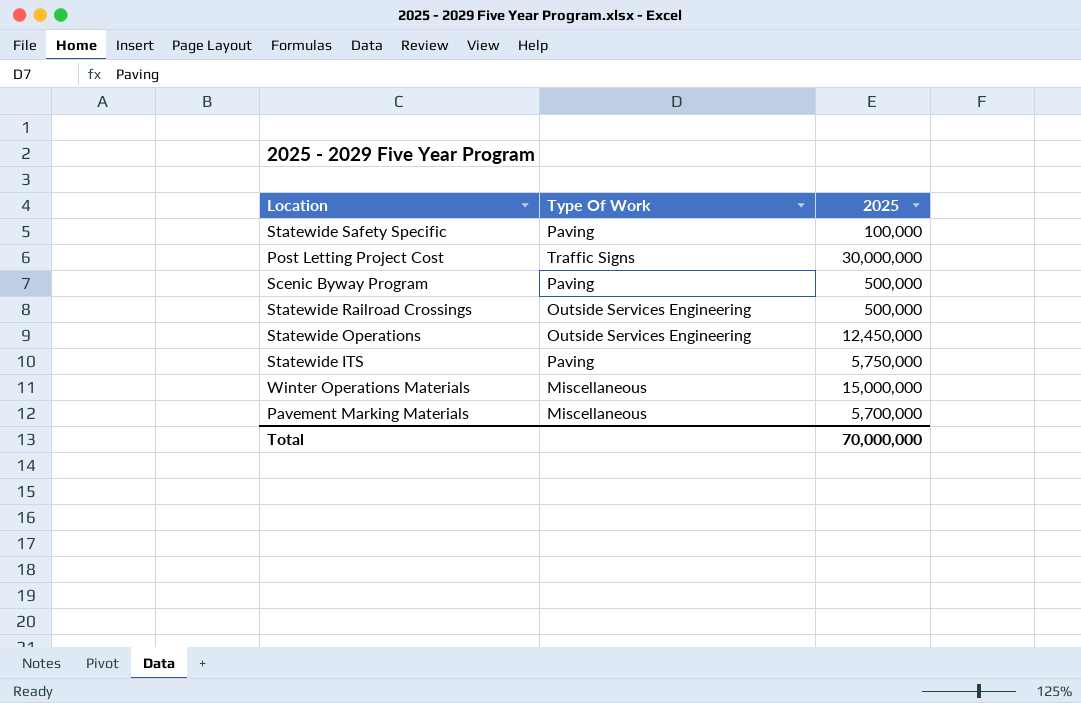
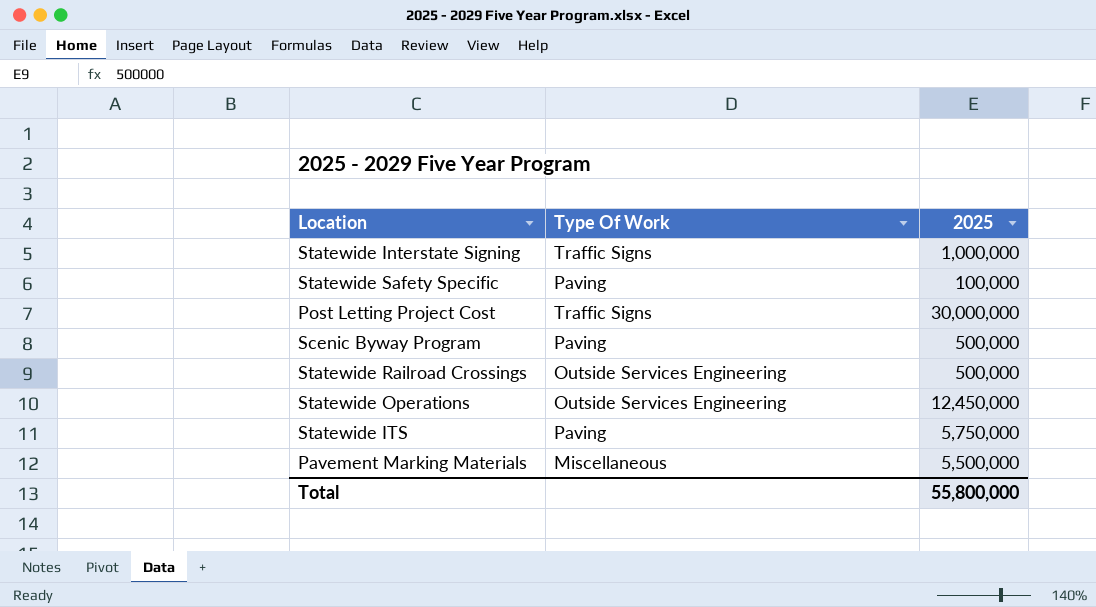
row Winter Operations Materials: Miscellaneous | 15,000,000 -> none
row Statewide Interstate Signing: none -> Traffic Signs | 1,000,000
Pavement Marking Materials | 2025: 5,700,000 -> 5,500,000
Total | 2025: 70,000,000 -> 55,800,000

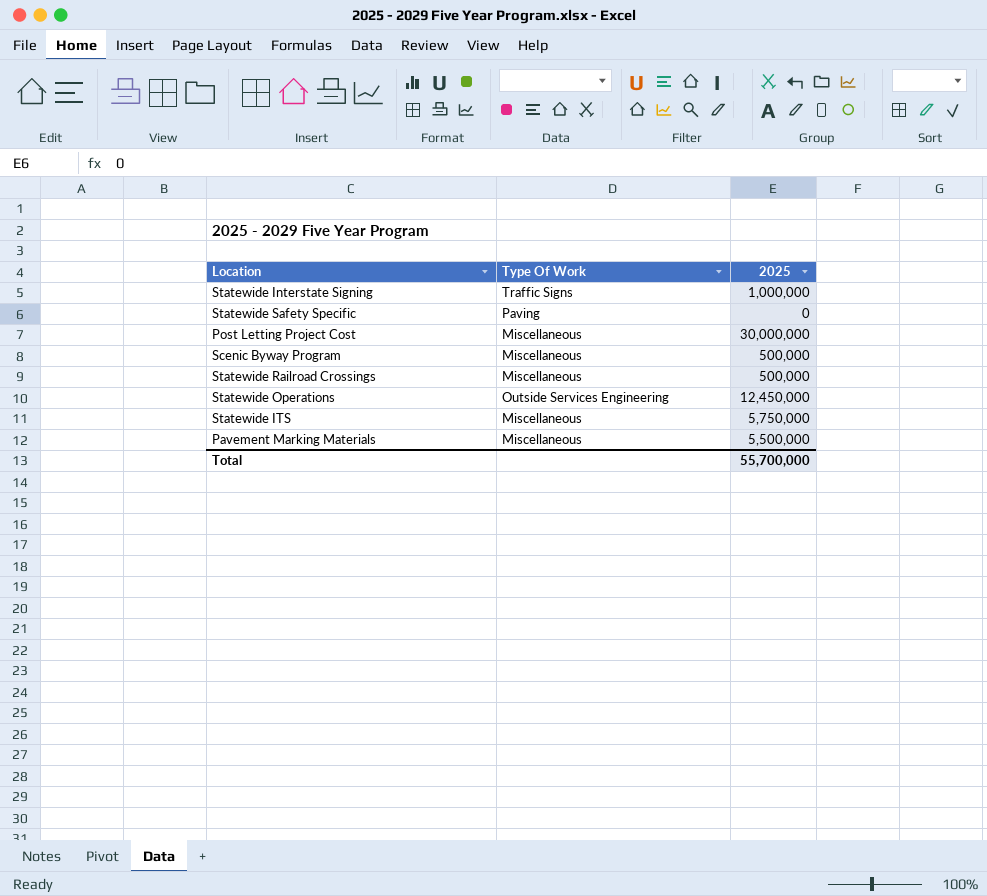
Statewide Safety Specific | 2025: 100,000 -> 0
Post Letting Project Cost | Type Of Work: Traffic Signs -> Miscellaneous
Scenic Byway Program | Type Of Work: Paving -> Miscellaneous
Statewide Railroad Crossings | Type Of Work: Outside Services Engineering -> Miscellaneous
Statewide ITS | Type Of Work: Paving -> Miscellaneous
Total | 2025: 55,800,000 -> 55,700,000

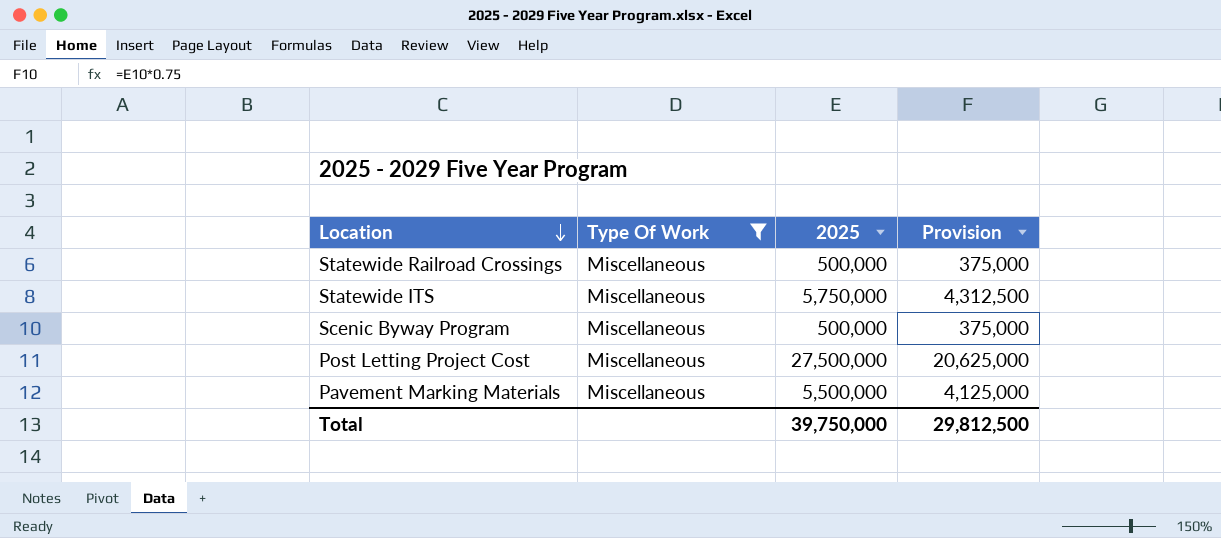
filter: none -> Type Of Work = Miscellaneous
row order: none -> Location descending
column Provision | formula: none -> [2025] * 0.75
Post Letting Project Cost | 2025: 30,000,000 -> 27,500,000
Total | 2025: 55,700,000 -> 39,750,000

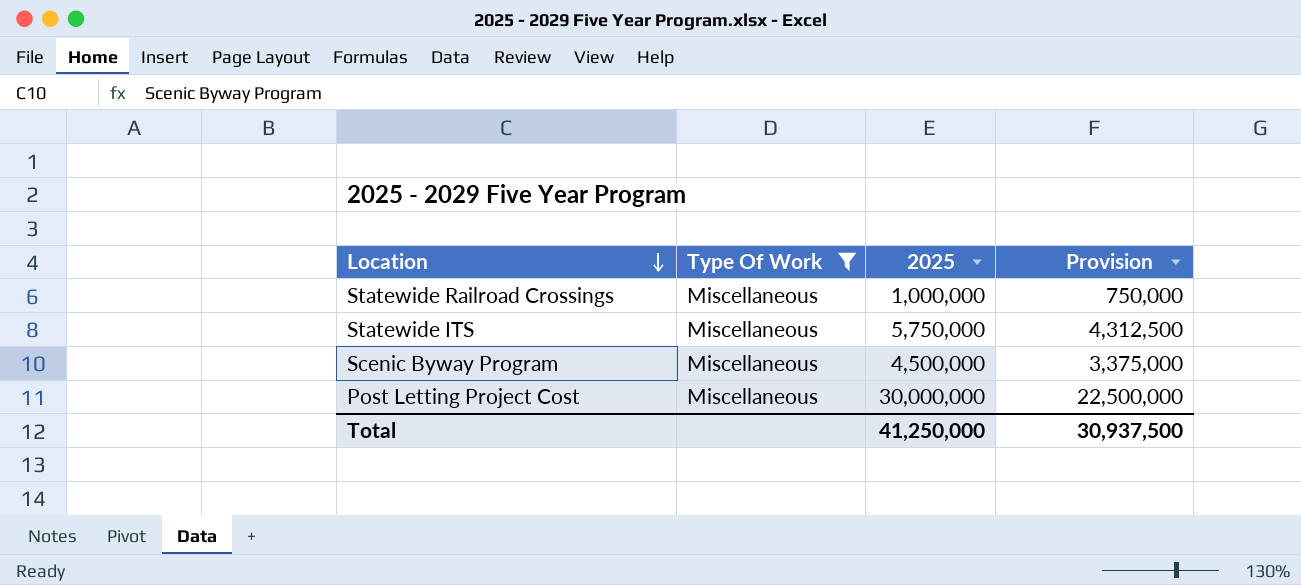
row Pavement Marking Materials: Miscellaneous | 5,500,000 | 4,125,000 -> none
Statewide Railroad Crossings | 2025: 500,000 -> 1,000,000
Statewide Railroad Crossings | Provision: 375,000 -> 750,000
Scenic Byway Program | 2025: 500,000 -> 4,500,000
Scenic Byway Program | Provision: 375,000 -> 3,375,000
Post Letting Project Cost | 2025: 27,500,000 -> 30,000,000
Post Letting Project Cost | Provision: 20,625,000 -> 22,500,000
Total | 2025: 39,750,000 -> 41,250,000
Total | Provision: 29,812,500 -> 30,937,500

